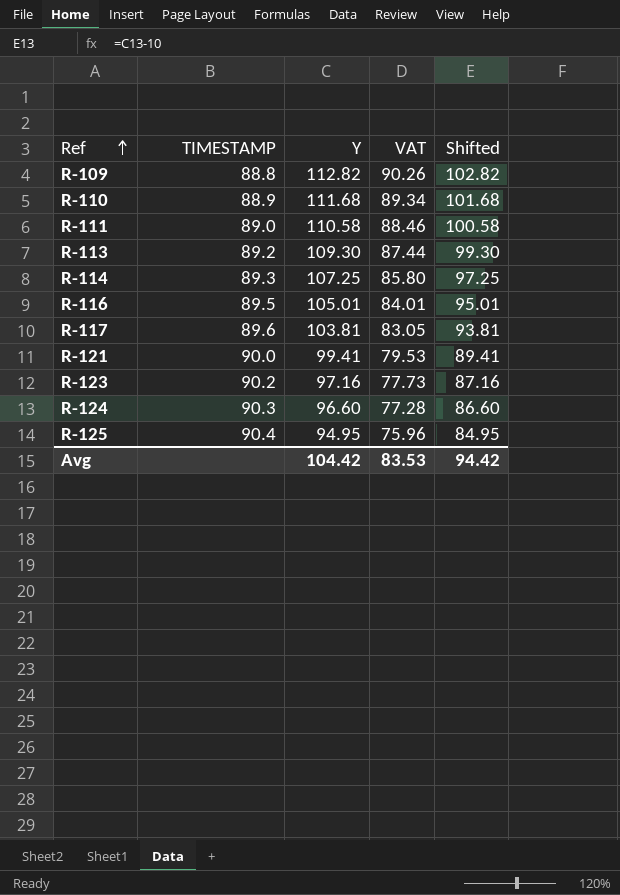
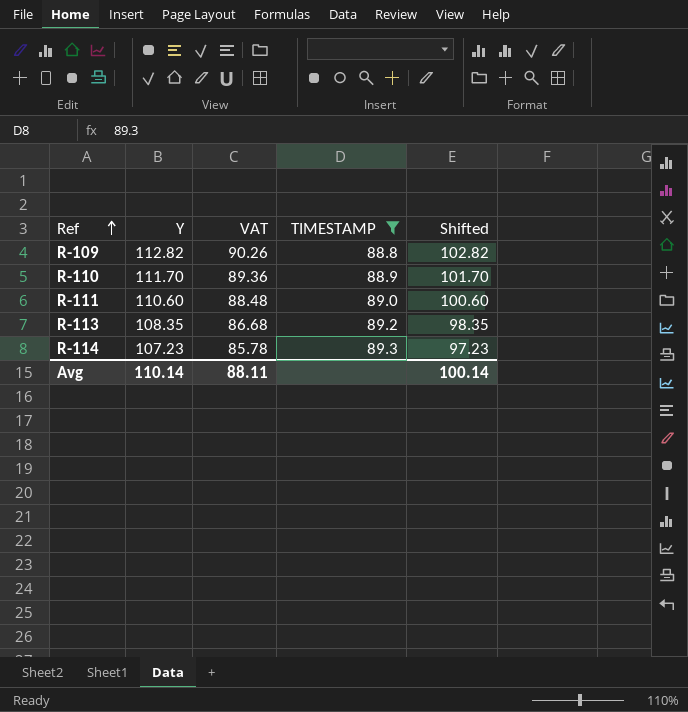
filter: none -> TIMESTAMP <= 89.3
column TIMESTAMP | position: 2 -> 4
R-110 | Y: 111.68 -> 111.70
R-110 | VAT: 89.34 -> 89.36
R-110 | Shifted: 101.68 -> 101.70
R-111 | Y: 110.58 -> 110.60
R-111 | VAT: 88.46 -> 88.48
R-111 | Shifted: 100.58 -> 100.60
R-113 | Y: 109.30 -> 108.35
R-113 | VAT: 87.44 -> 86.68
R-113 | Shifted: 99.30 -> 98.35
R-114 | Y: 107.25 -> 107.23
R-114 | VAT: 85.80 -> 85.78
R-114 | Shifted: 97.25 -> 97.23
Avg | Y: 104.42 -> 110.14
Avg | VAT: 83.53 -> 88.11
Avg | Shifted: 94.42 -> 100.14

